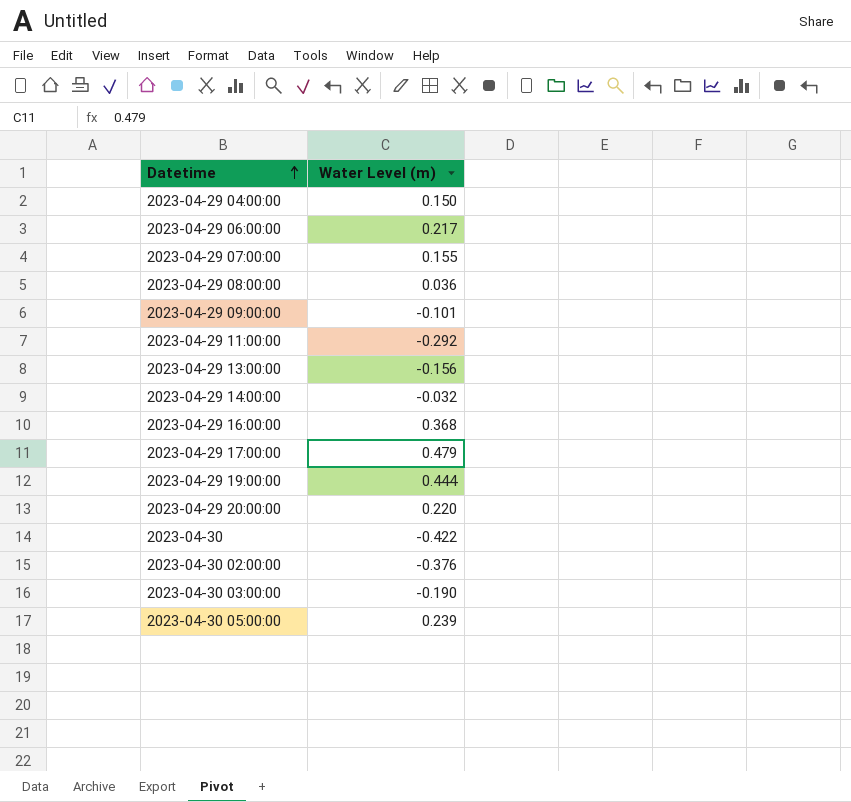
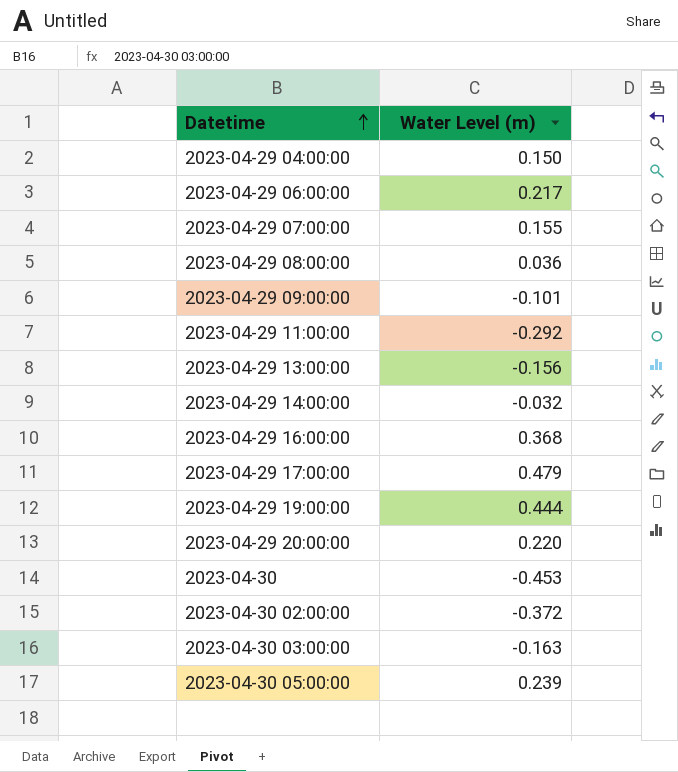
2023-04-30 | Water Level (m): -0.422 -> -0.453
2023-04-30 02:00:00 | Water Level (m): -0.376 -> -0.372
2023-04-30 03:00:00 | Water Level (m): -0.190 -> -0.163

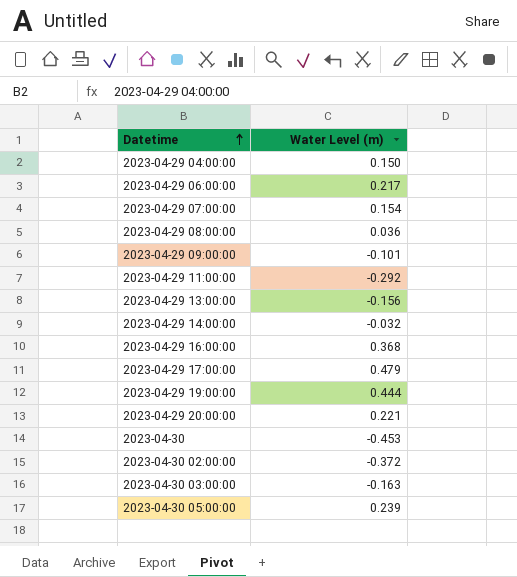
2023-04-29 07:00:00 | Water Level (m): 0.155 -> 0.154
2023-04-29 20:00:00 | Water Level (m): 0.220 -> 0.221

